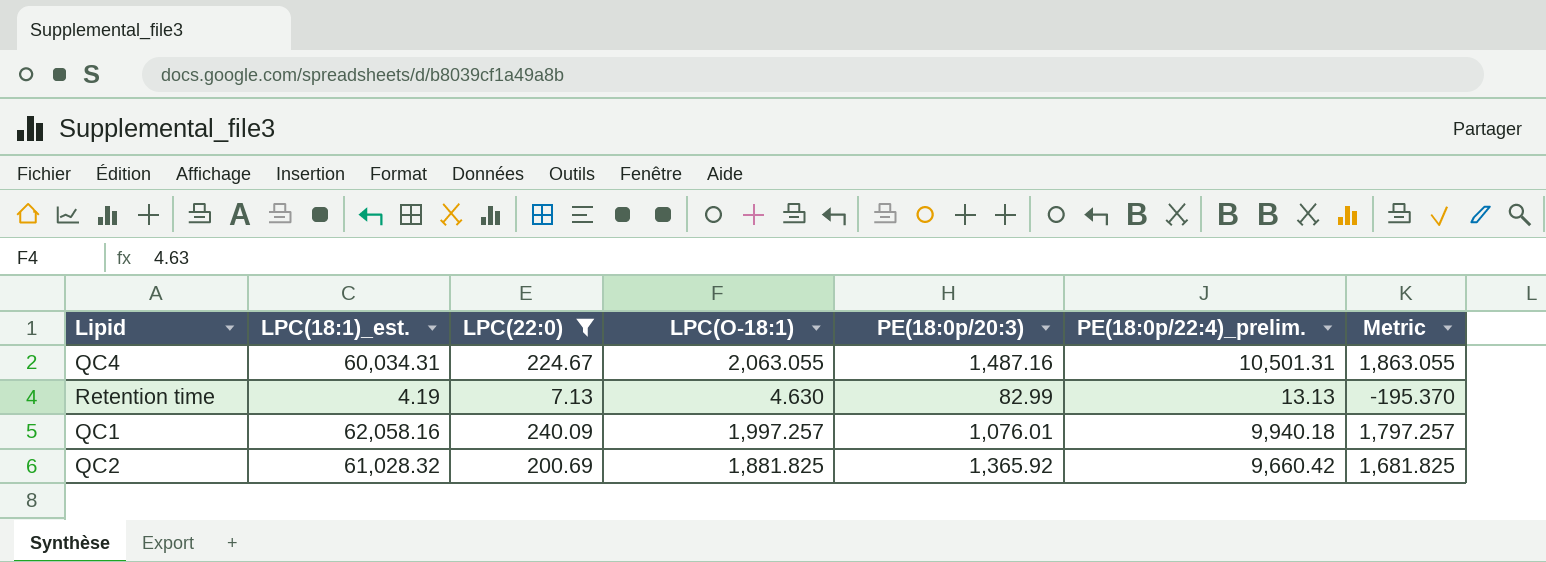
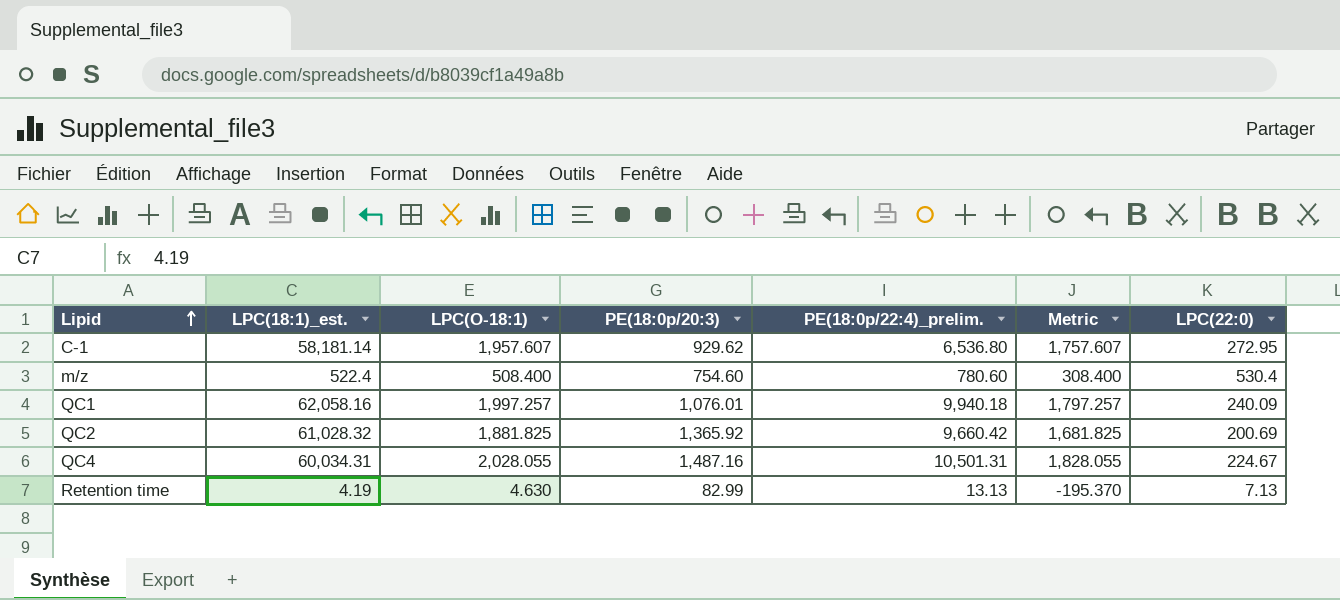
filter: LPC(22:0) <= 240.09 -> none
row order: none -> Lipid ascending
column LPC(22:0) | position: 3 -> 7
QC4 | LPC(O-18:1): 2,063.055 -> 2,028.055
QC4 | Metric: 1,863.055 -> 1,828.055

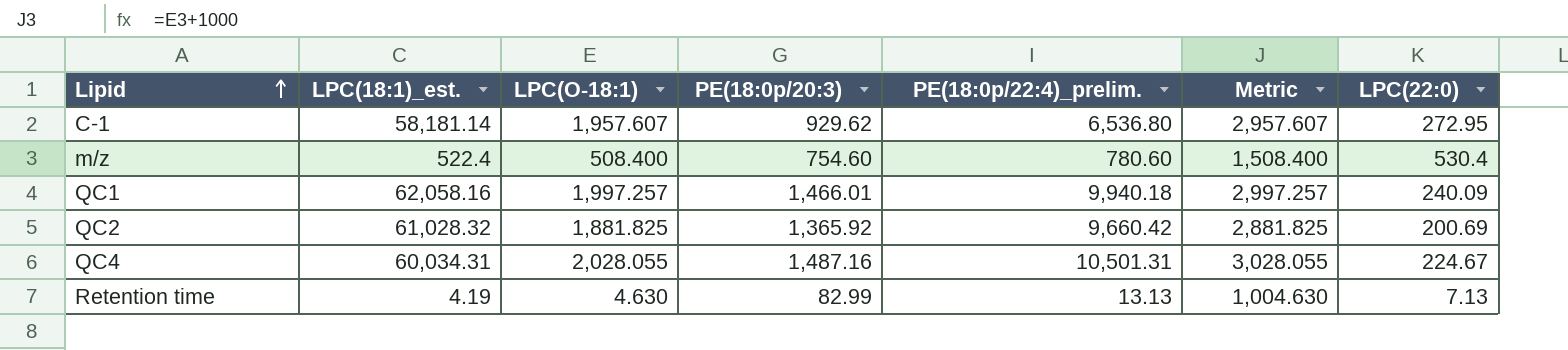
column Metric | formula: [LPC(O-18:1)] - 200 -> [LPC(O-18:1)] + 1000
QC1 | PE(18:0p/20:3): 1,076.01 -> 1,466.01

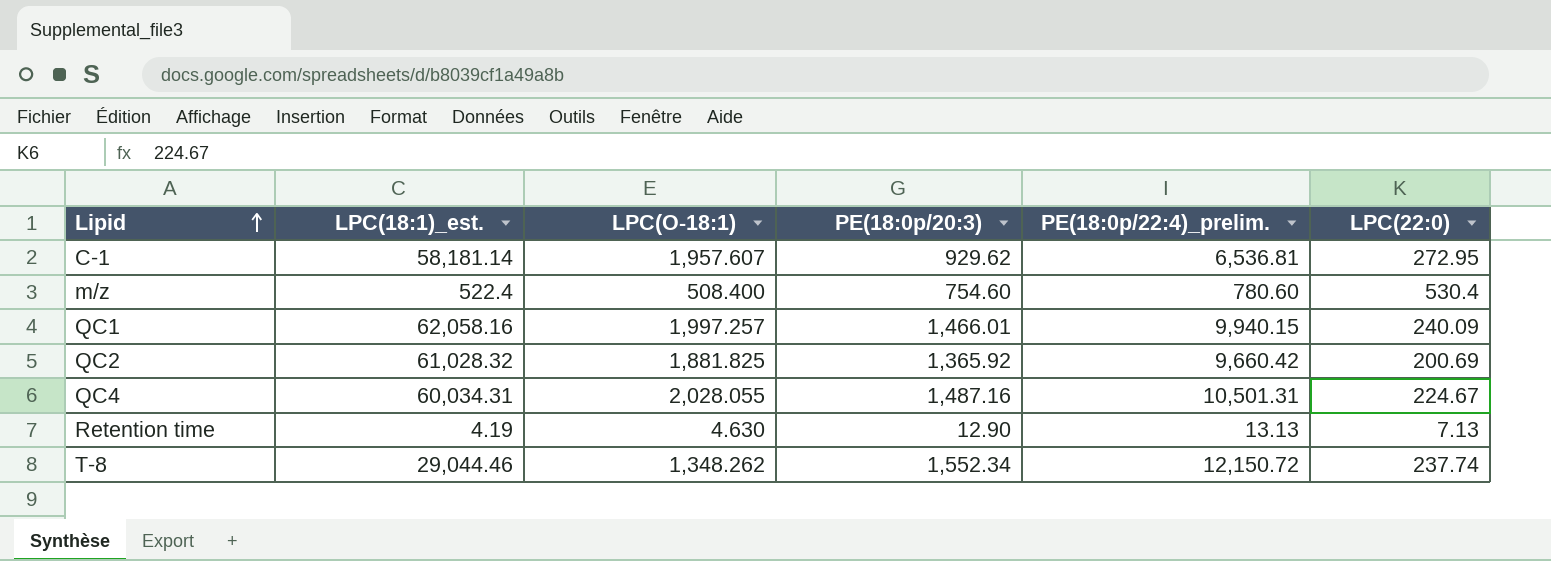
column Metric | formula: [LPC(O-18:1)] + 1000 -> none
C-1 | PE(18:0p/22:4)_prelim.: 6,536.80 -> 6,536.81
QC1 | PE(18:0p/22:4)_prelim.: 9,940.18 -> 9,940.15
Retention time | PE(18:0p/20:3): 82.99 -> 12.90
row T-8: none -> 29,044.46 | 1,348.262 | 1,552.34 | 12,150.72 | 237.74

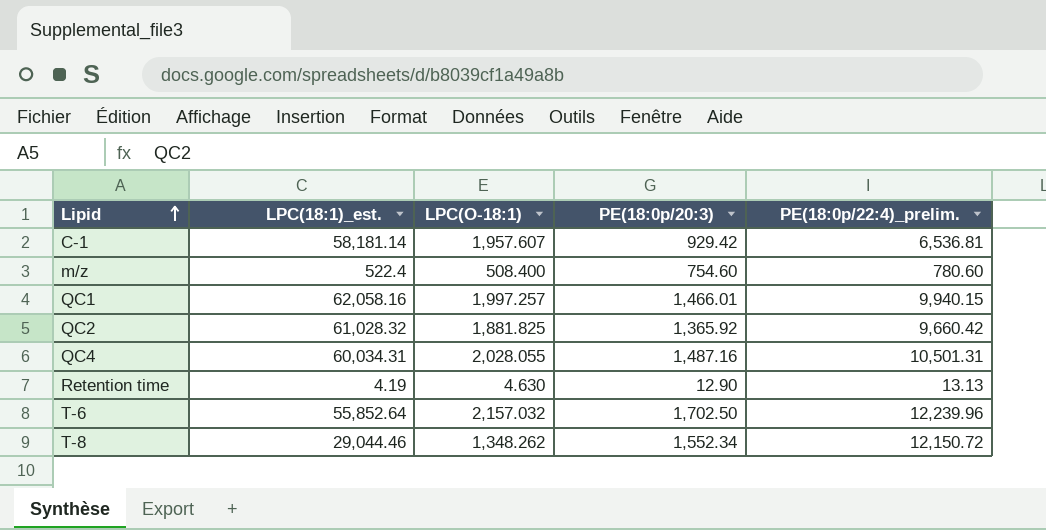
column LPC(22:0) | position: 6 -> none
C-1 | PE(18:0p/20:3): 929.62 -> 929.42
row T-6: none -> 55,852.64 | 2,157.032 | 1,702.50 | 12,239.96

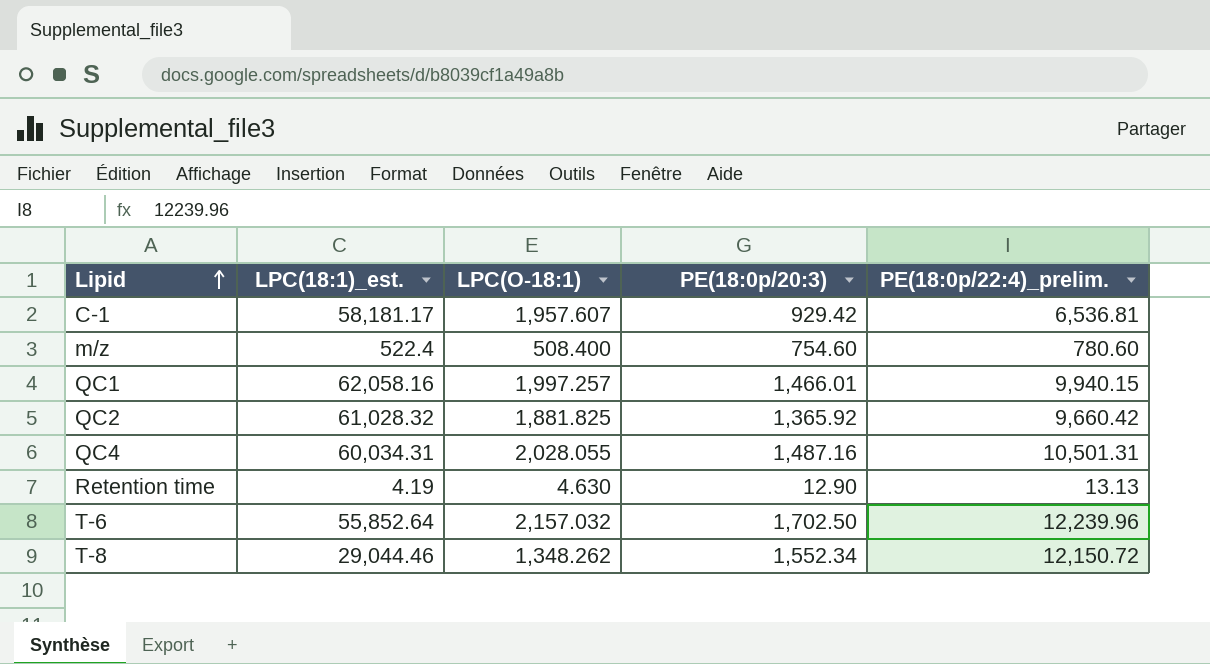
C-1 | LPC(18:1)_est.: 58,181.14 -> 58,181.17

